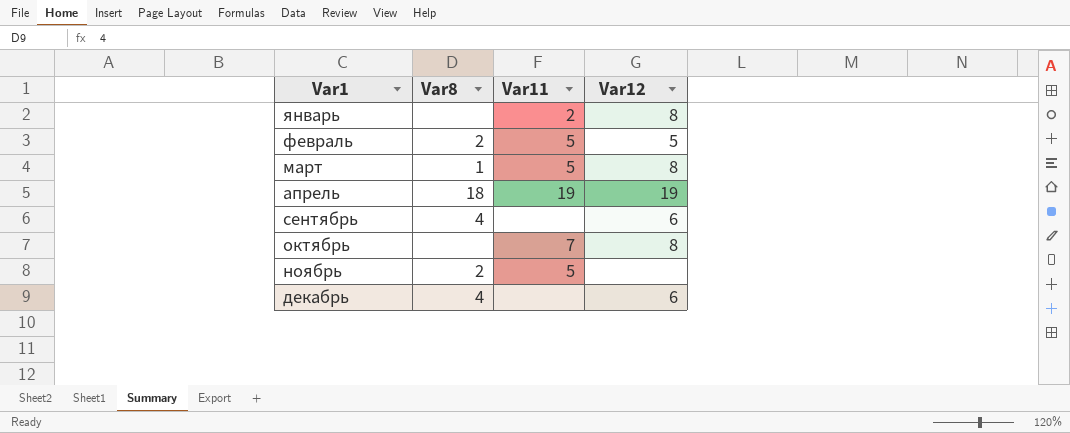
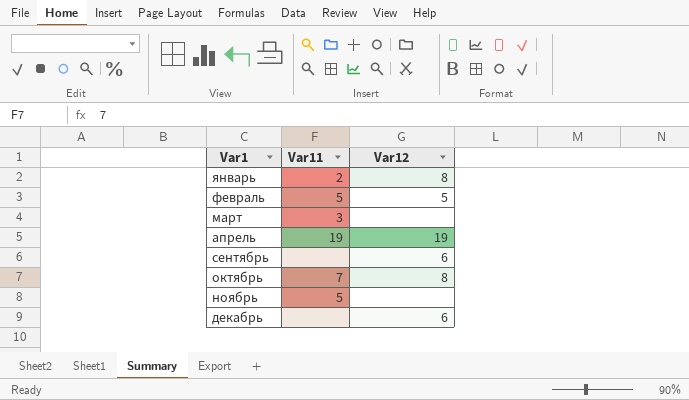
column Var8 | position: 2 -> none
март | Var11: 5 -> 3
март | Var12: 8 -> none

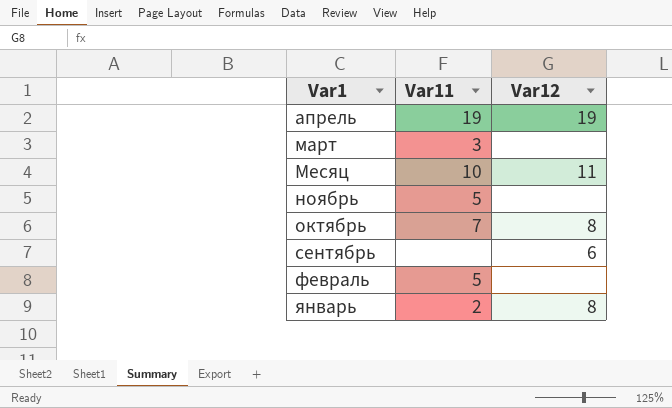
row order: none -> Var1 ascending
row декабрь: none | 6 -> none
row Месяц: none -> 10 | 11
февраль | Var12: 5 -> none

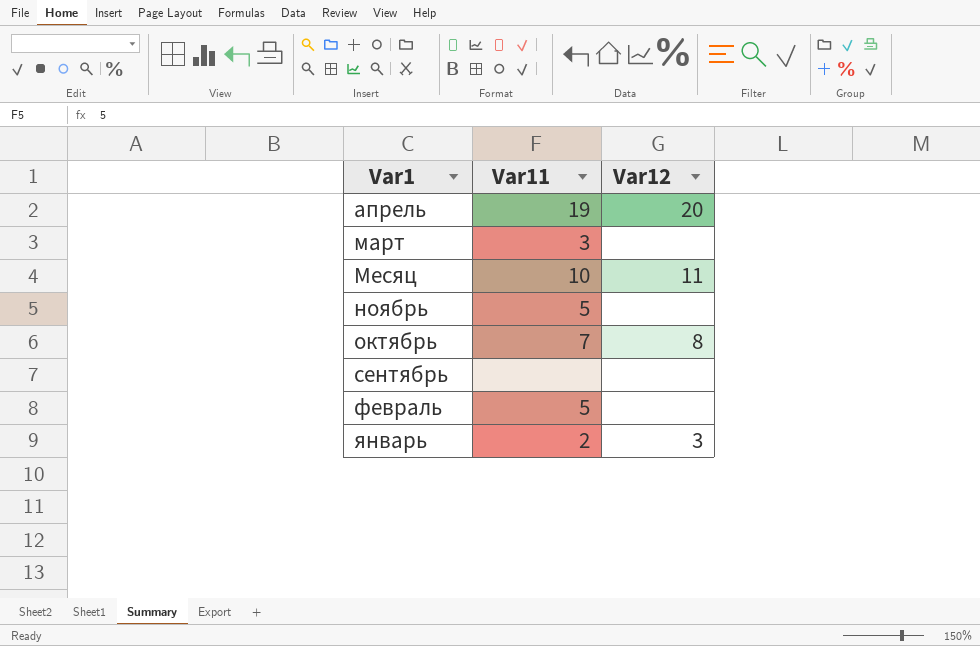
апрель | Var12: 19 -> 20
сентябрь | Var12: 6 -> none
январь | Var12: 8 -> 3

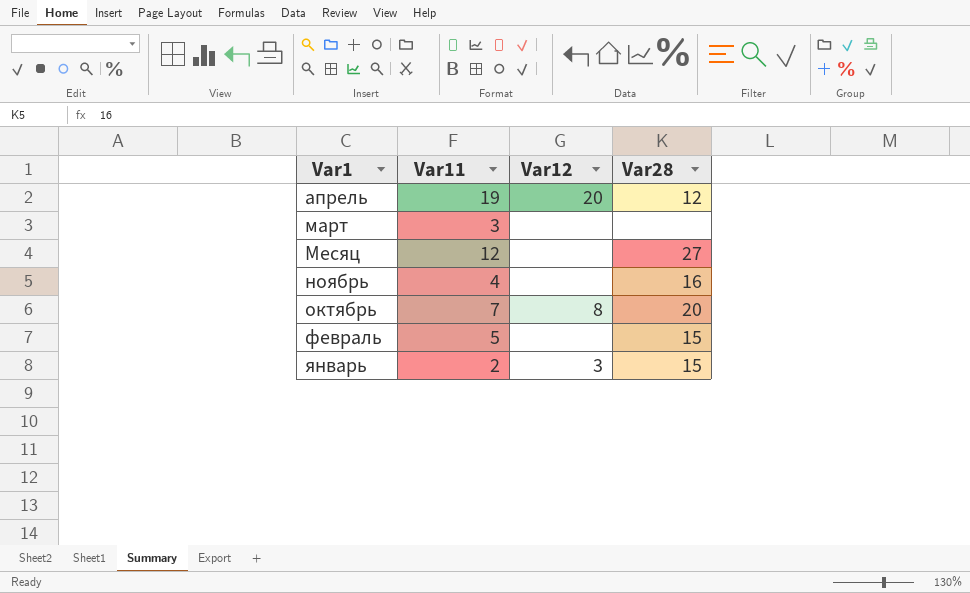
column Var28 | position: none -> 4
row сентябрь: none | none -> none
Месяц | Var11: 10 -> 12
Месяц | Var12: 11 -> none
ноябрь | Var11: 5 -> 4

